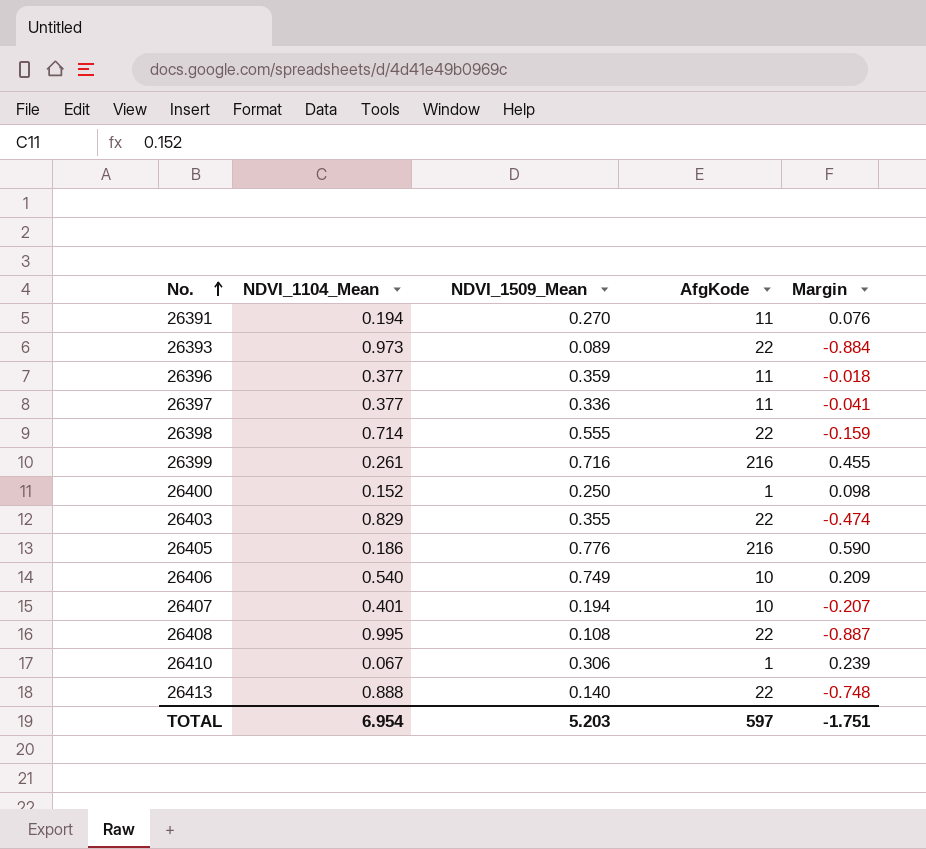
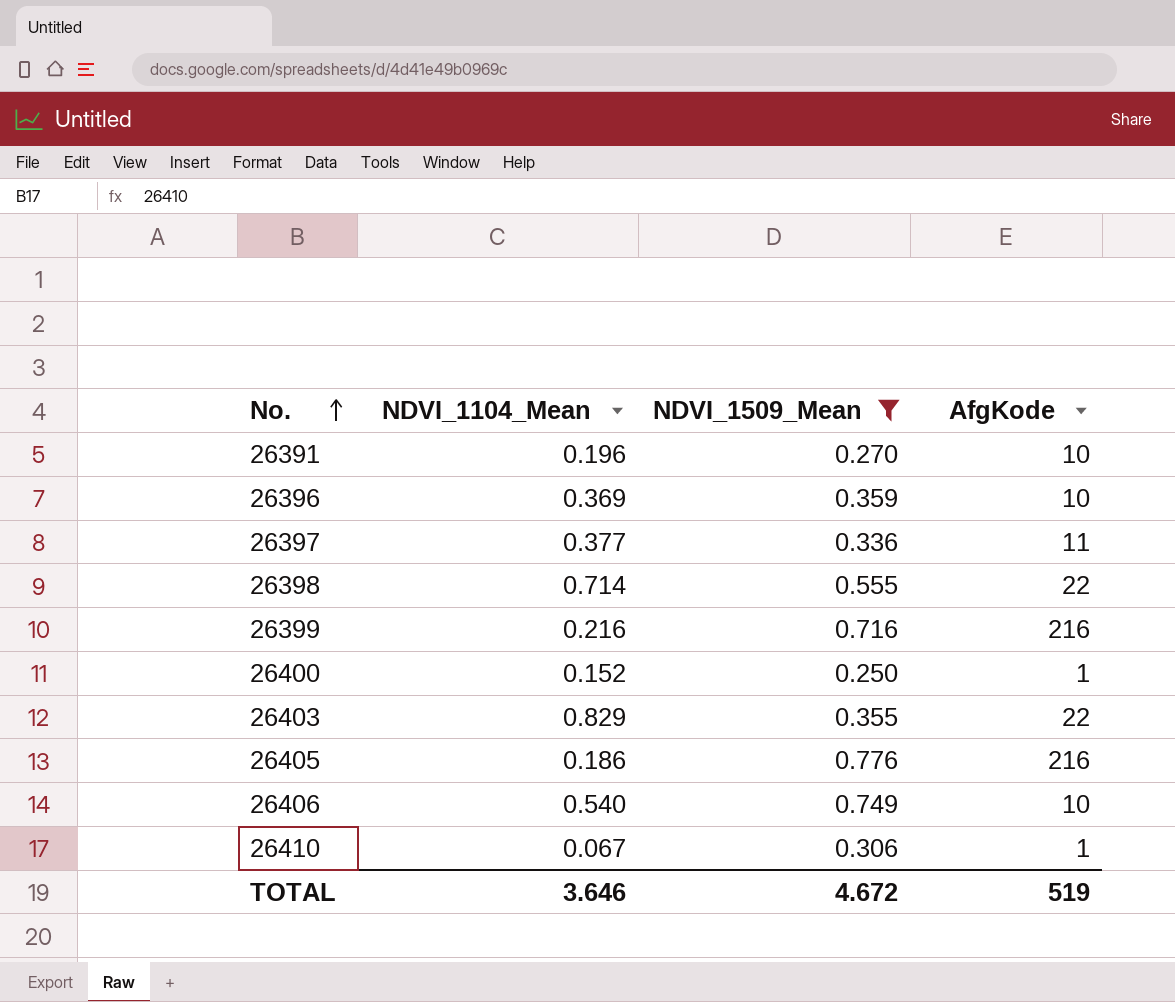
filter: none -> NDVI_1509_Mean >= 0.250
column Margin | formula: [NDVI_1509_Mean] - [NDVI_1104_Mean] -> none
26391 | NDVI_1104_Mean: 0.194 -> 0.196
26391 | AfgKode: 11 -> 10
26396 | NDVI_1104_Mean: 0.377 -> 0.369
26396 | AfgKode: 11 -> 10
26399 | NDVI_1104_Mean: 0.261 -> 0.216
TOTAL | NDVI_1104_Mean: 6.954 -> 3.646
TOTAL | NDVI_1509_Mean: 5.203 -> 4.672
TOTAL | AfgKode: 597 -> 519

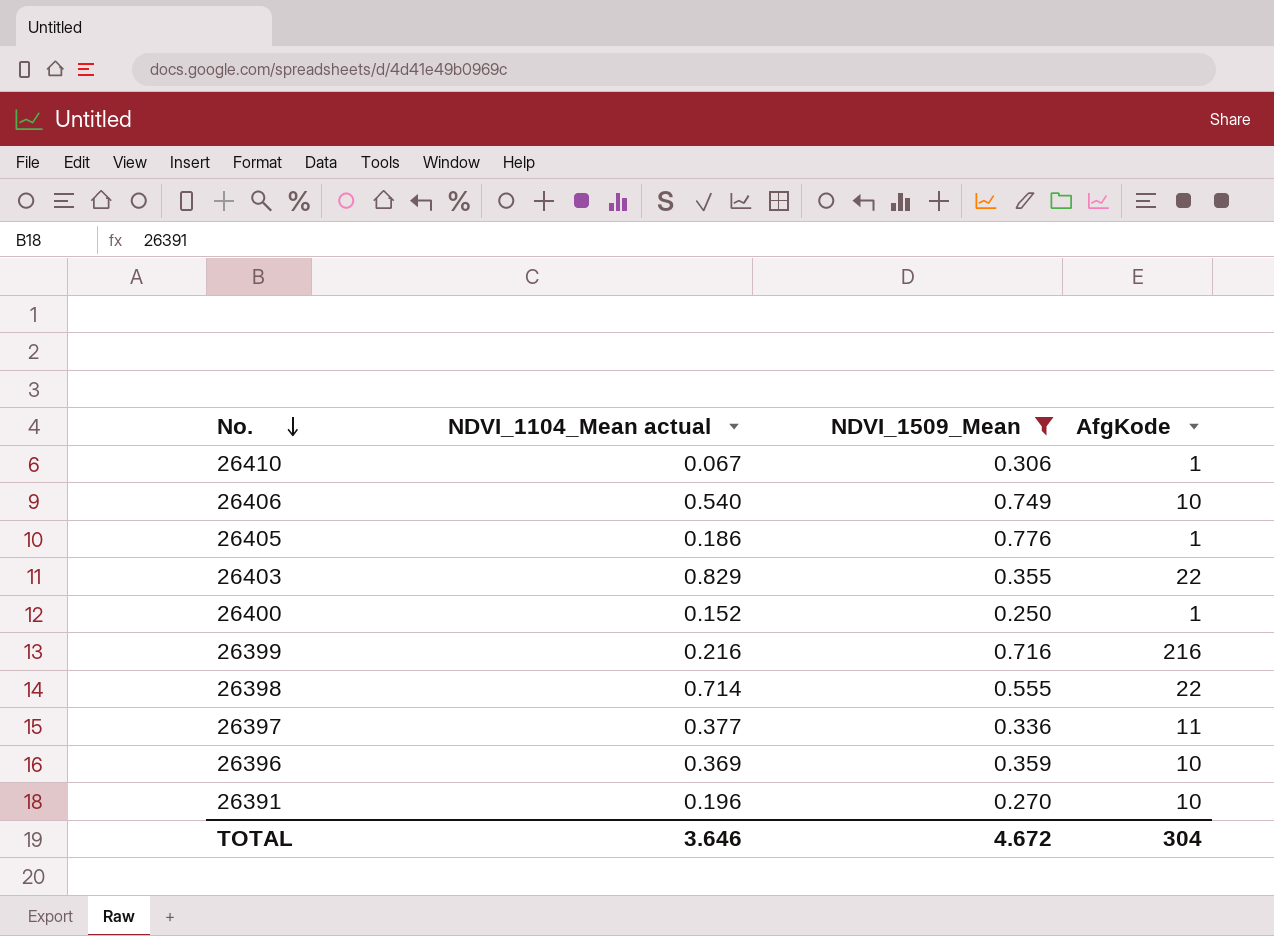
row order: No. ascending -> No. descending
column name: NDVI_1104_Mean -> NDVI_1104_Mean actual
26405 | AfgKode: 216 -> 1
TOTAL | AfgKode: 519 -> 304

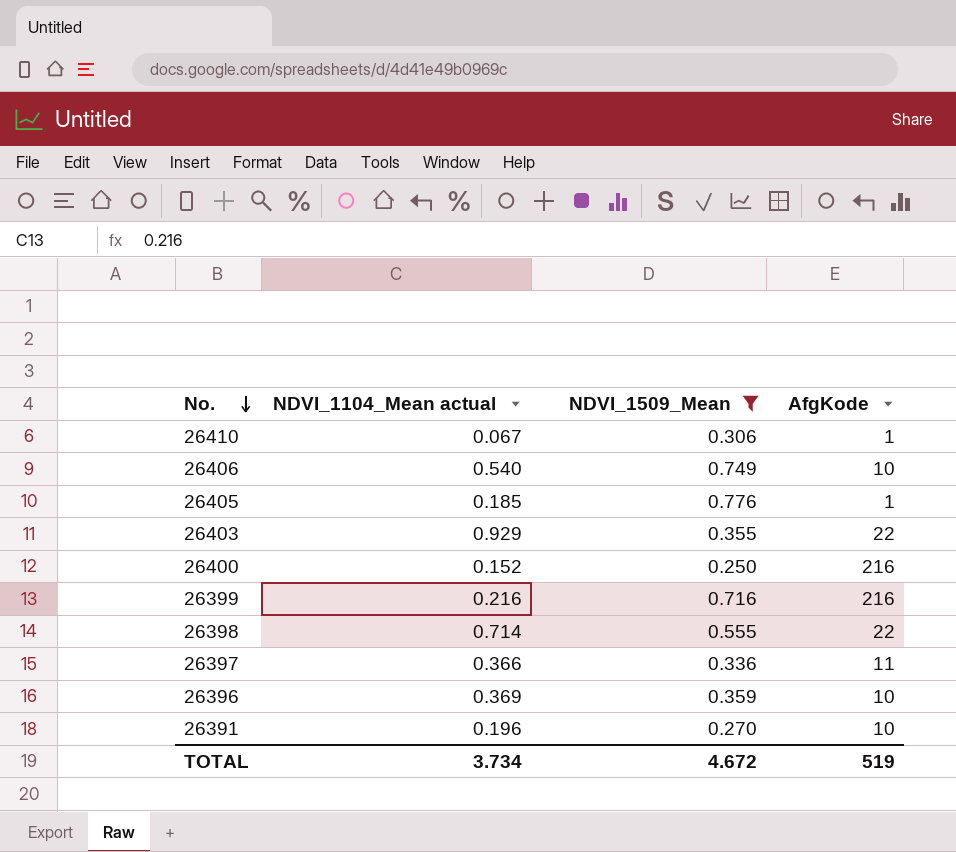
26405 | NDVI_1104_Mean actual: 0.186 -> 0.185
26403 | NDVI_1104_Mean actual: 0.829 -> 0.929
26400 | AfgKode: 1 -> 216
26397 | NDVI_1104_Mean actual: 0.377 -> 0.366
TOTAL | NDVI_1104_Mean actual: 3.646 -> 3.734
TOTAL | AfgKode: 304 -> 519

